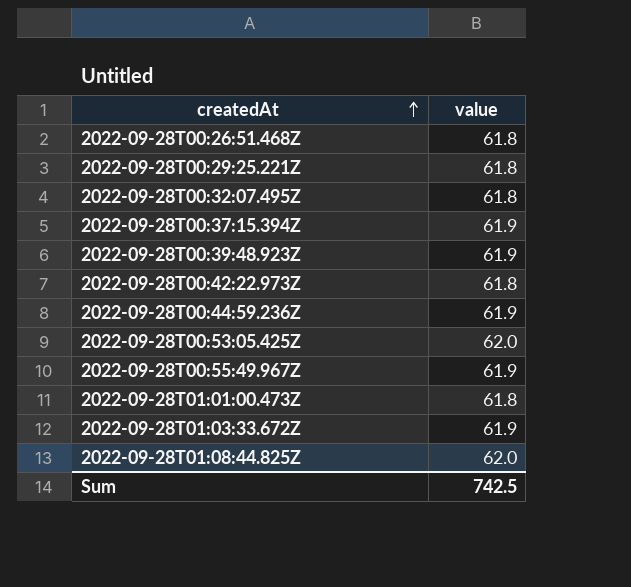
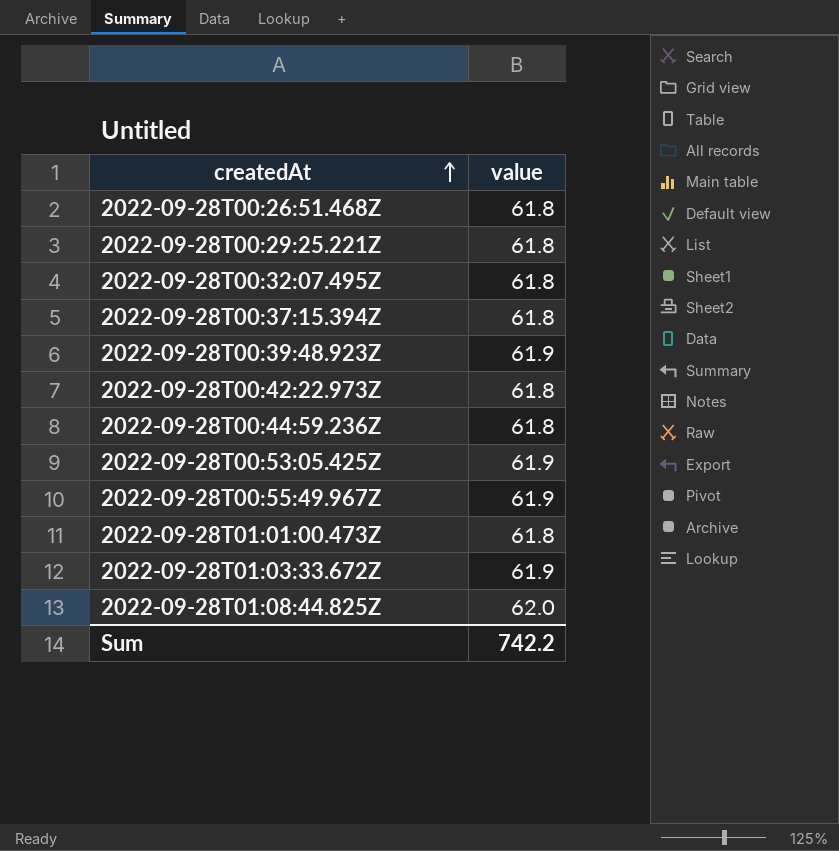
2022-09-28T00:37:15.394Z | value: 61.9 -> 61.8
2022-09-28T00:44:59.236Z | value: 61.9 -> 61.8
2022-09-28T00:53:05.425Z | value: 62.0 -> 61.9
Sum | value: 742.5 -> 742.2

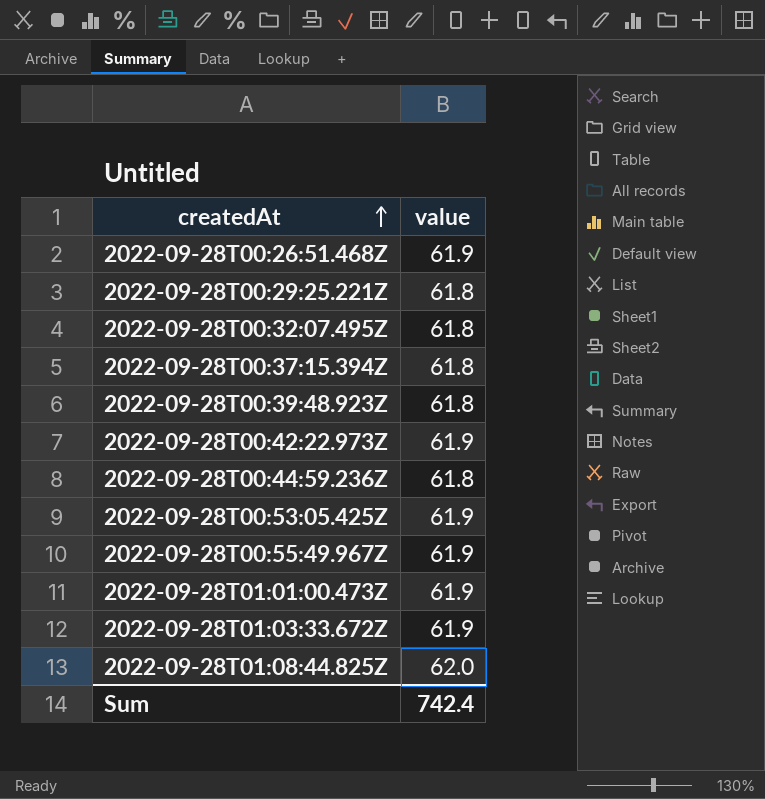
2022-09-28T00:26:51.468Z | value: 61.8 -> 61.9
2022-09-28T00:39:48.923Z | value: 61.9 -> 61.8
2022-09-28T00:42:22.973Z | value: 61.8 -> 61.9
2022-09-28T01:01:00.473Z | value: 61.8 -> 61.9
Sum | value: 742.2 -> 742.4

